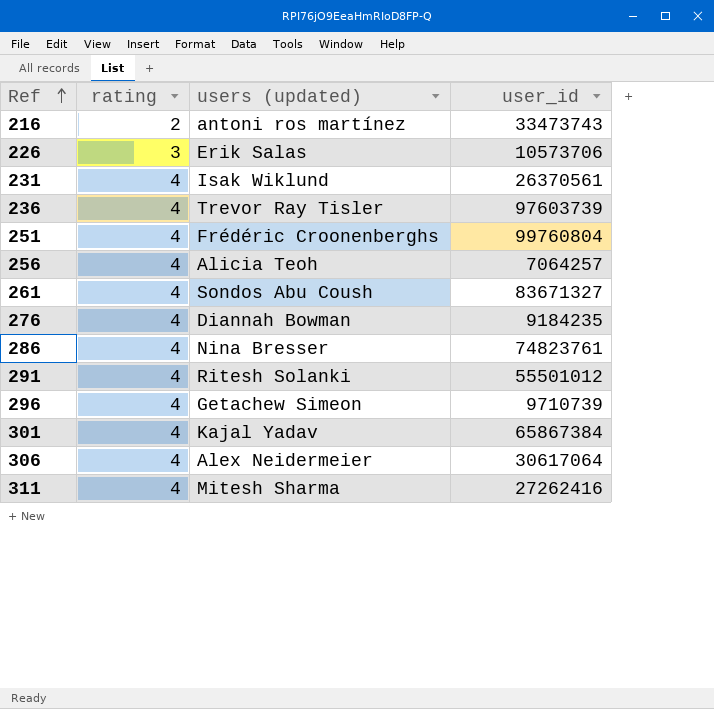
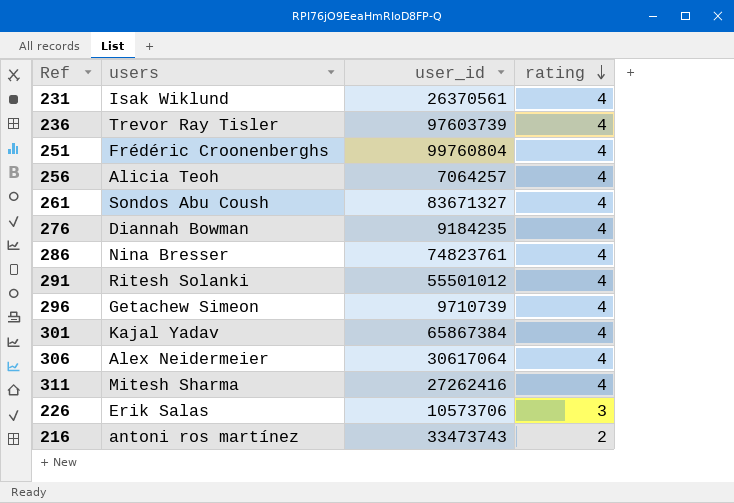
row order: Ref ascending -> rating descending
column name: users (updated) -> users
column rating | position: 2 -> 4

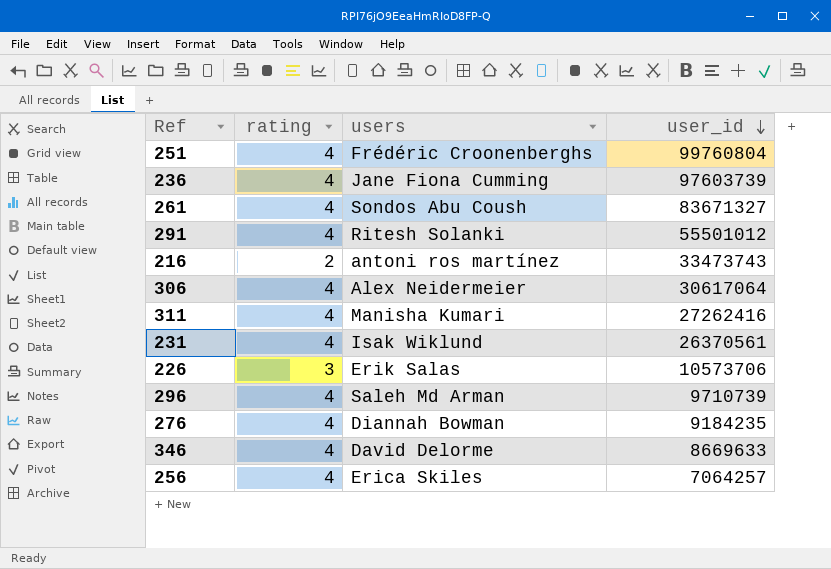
row order: rating descending -> user_id descending
column rating | position: 4 -> 2
row 286: Nina Bresser | 74823761 | 4 -> none
row 301: Kajal Yadav | 65867384 | 4 -> none
236 | users: Trevor Ray Tisler -> Jane Fiona Cumming
311 | users: Mitesh Sharma -> Manisha Kumari
296 | users: Getachew Simeon -> Saleh Md Arman
row 346: none -> 4 | David Delorme | 8669633
256 | users: Alicia Teoh -> Erica Skiles

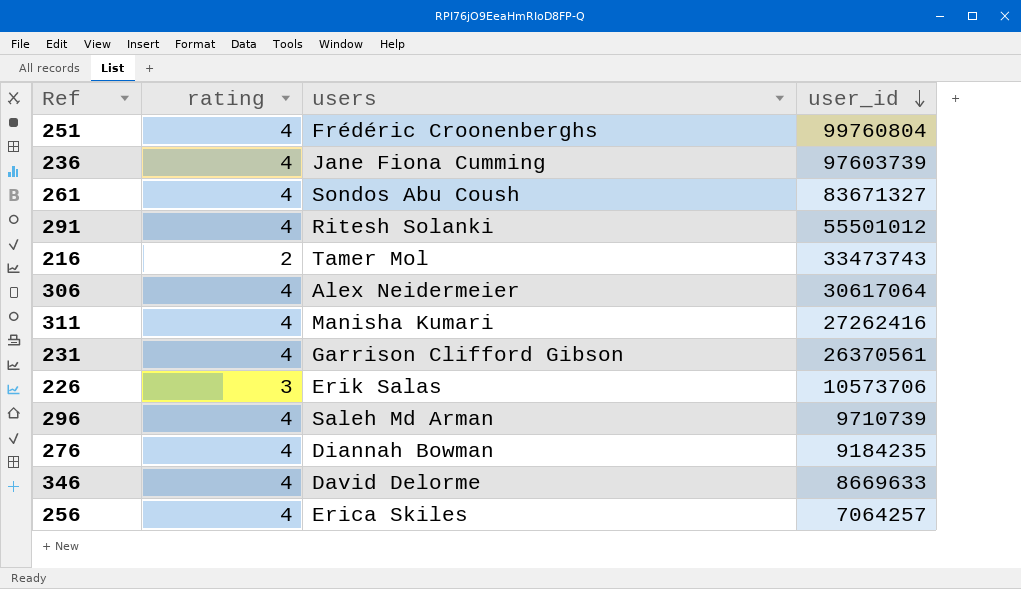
216 | users: antoni ros martínez -> Tamer Mol
231 | users: Isak Wiklund -> Garrison Clifford Gibson

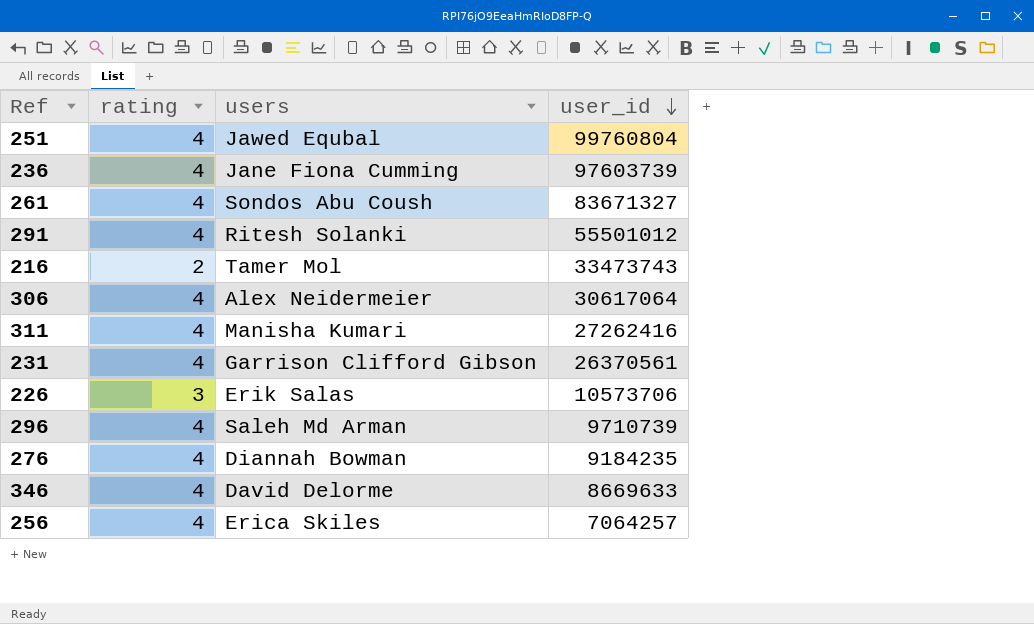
251 | users: Frédéric Croonenberghs -> Jawed Equbal

